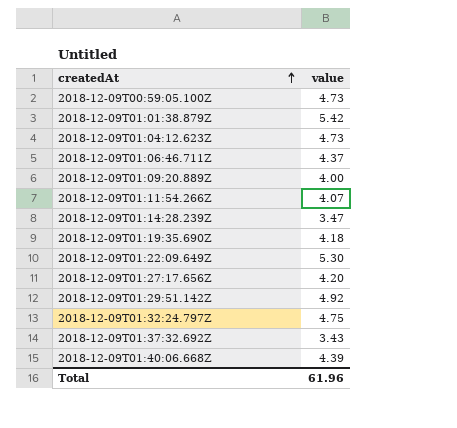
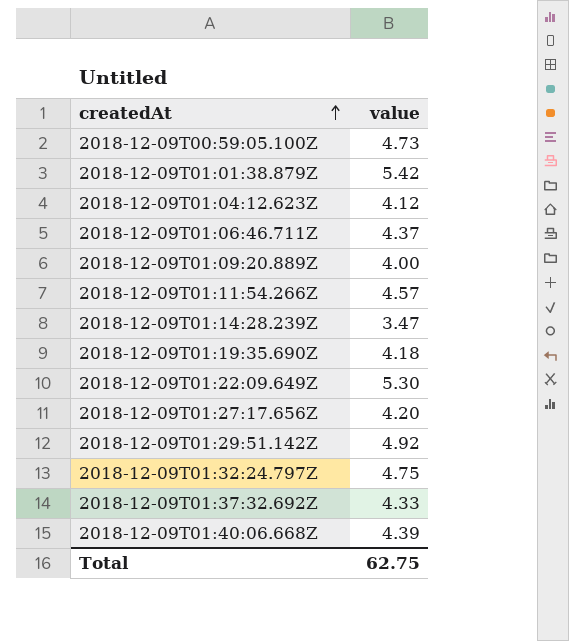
2018-12-09T01:04:12.623Z | value: 4.73 -> 4.12
2018-12-09T01:11:54.266Z | value: 4.07 -> 4.57
2018-12-09T01:37:32.692Z | value: 3.43 -> 4.33
Total | value: 61.96 -> 62.75

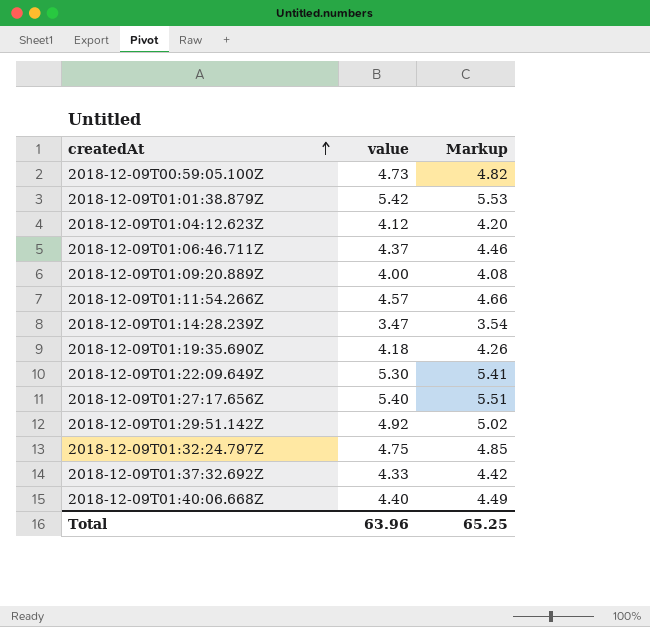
column Markup | formula: none -> [value] * 1.02
2018-12-09T01:27:17.656Z | value: 4.20 -> 5.40
2018-12-09T01:40:06.668Z | value: 4.39 -> 4.40
Total | value: 62.75 -> 63.96

